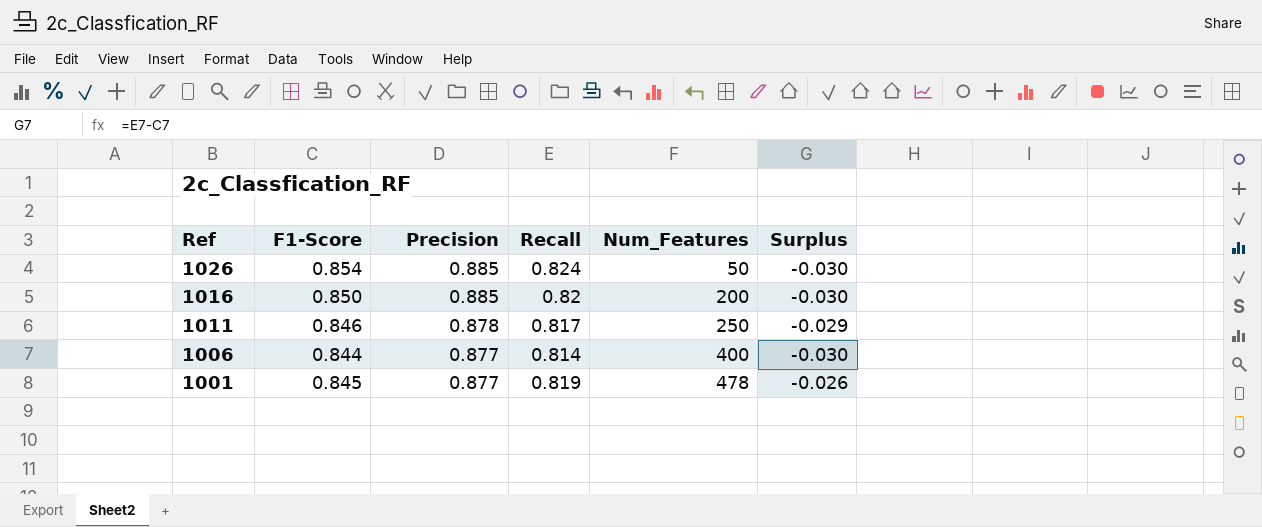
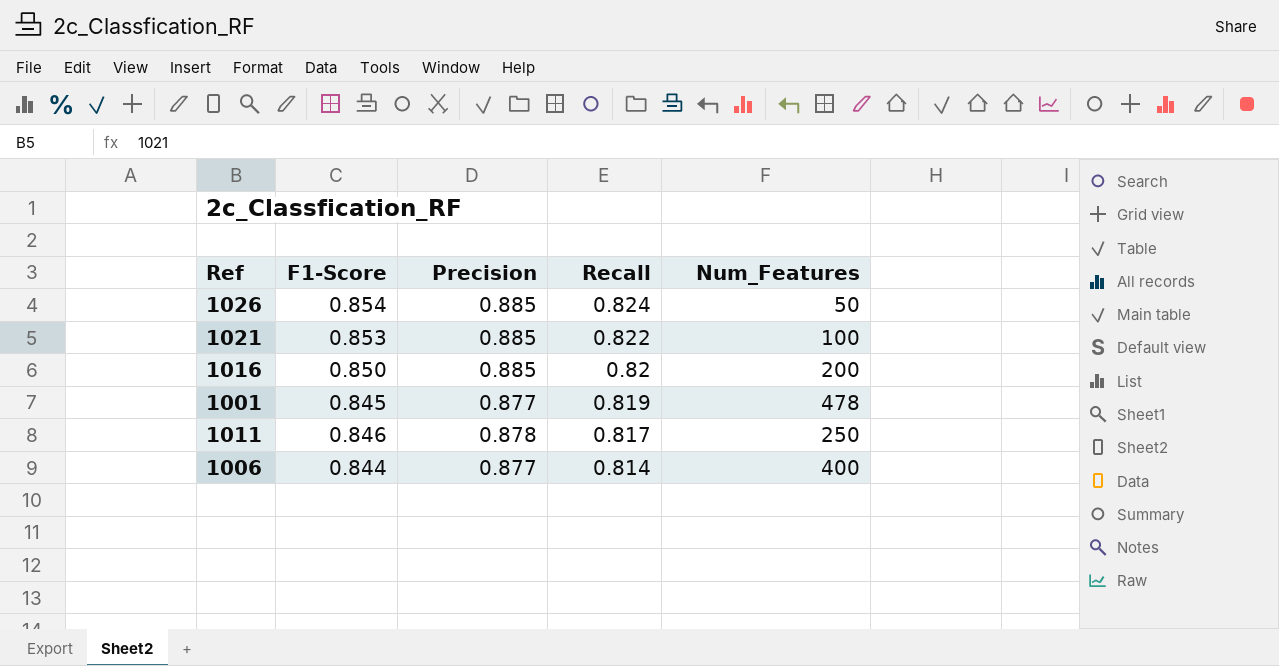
row order: Ref descending -> Recall descending
column Surplus | formula: [Recall] - [F1-Score] -> none
row 1021: none -> 0.853 | 0.885 | 0.822 | 100

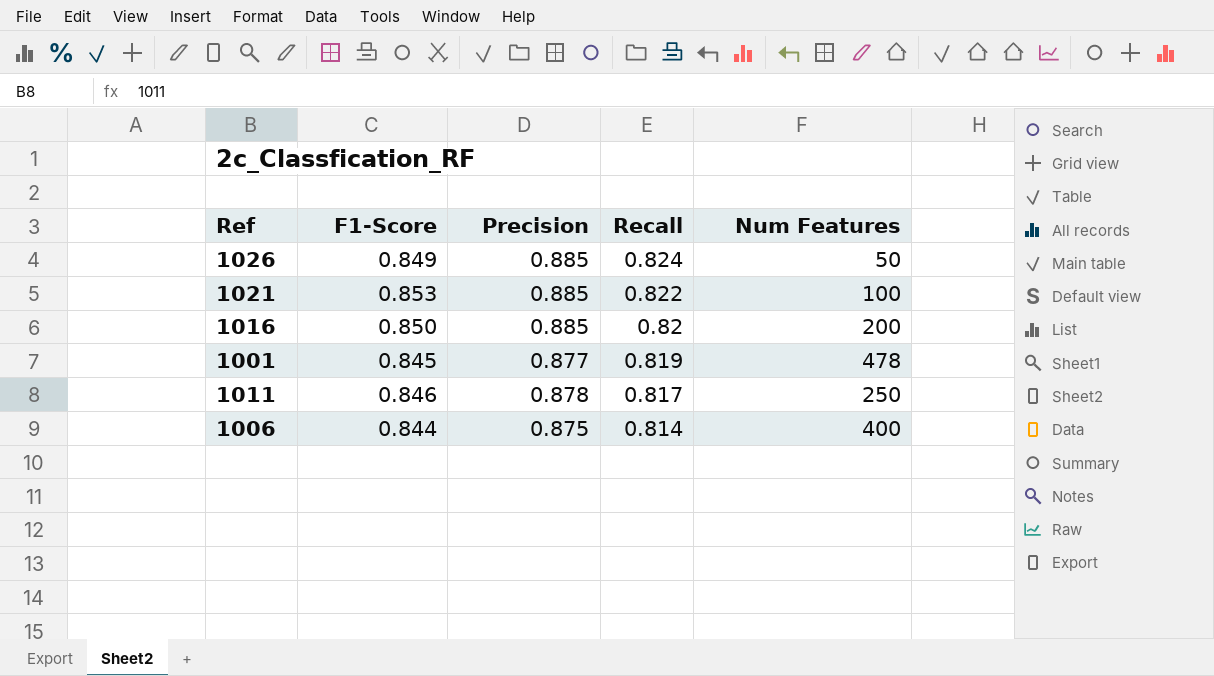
column name: Num_Features -> Num Features
1026 | F1-Score: 0.854 -> 0.849
1006 | Precision: 0.877 -> 0.875

